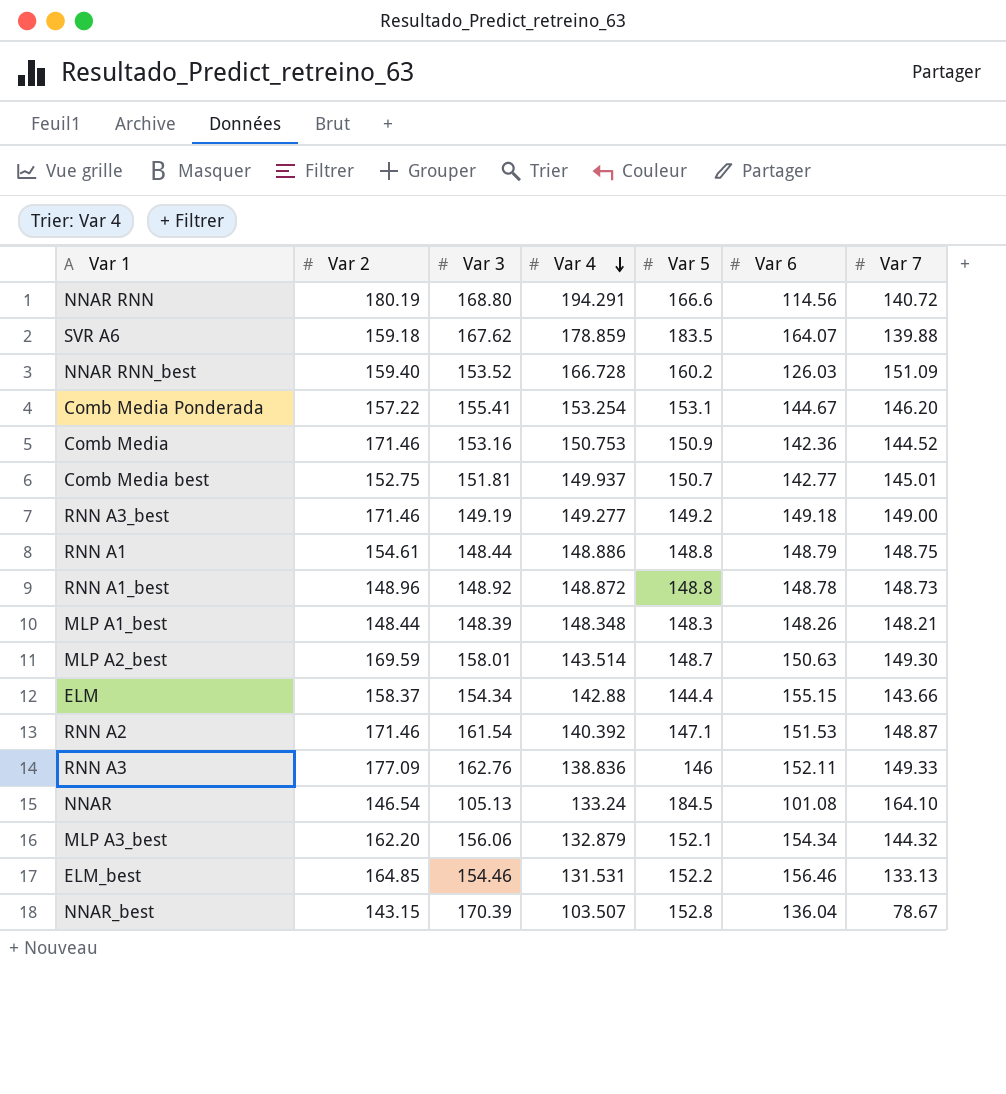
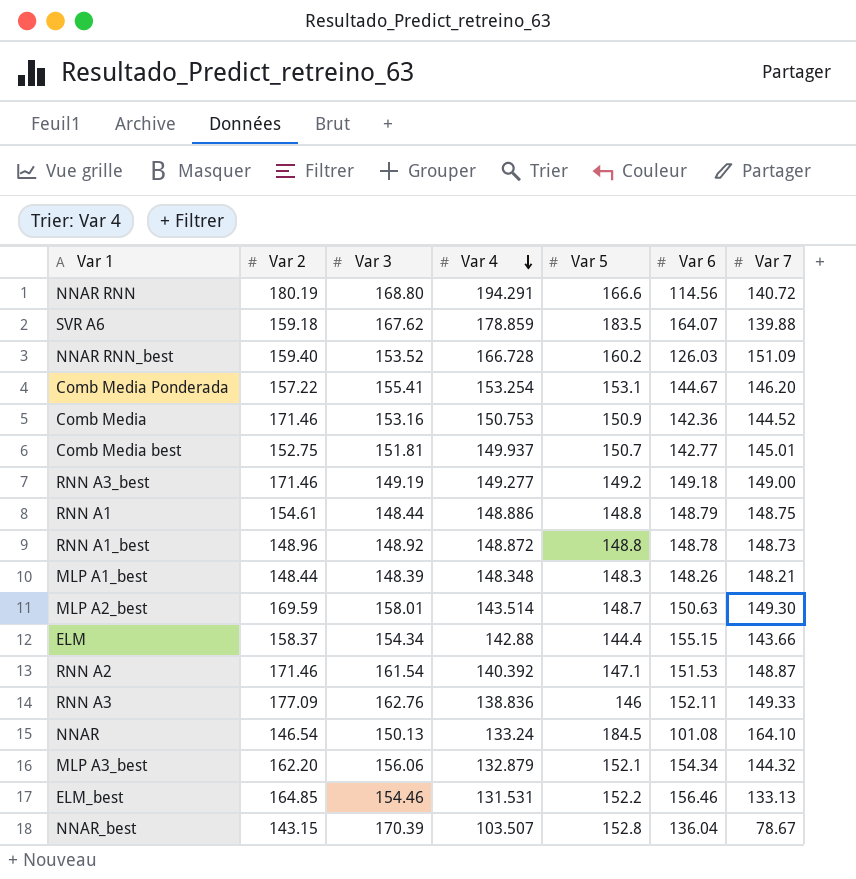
NNAR | Var 3: 105.13 -> 150.13

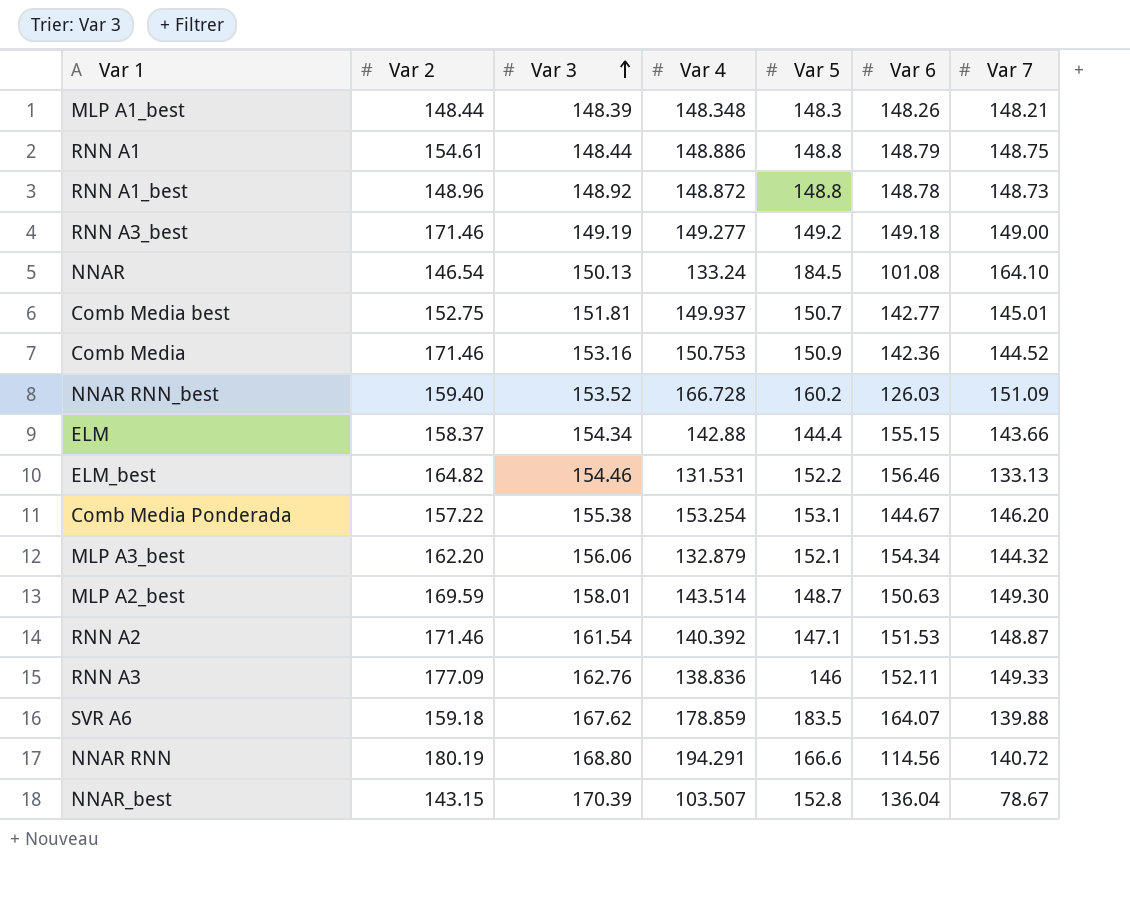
row order: Var 4 descending -> Var 3 ascending
ELM_best | Var 2: 164.85 -> 164.82
Comb Media Ponderada | Var 3: 155.41 -> 155.38

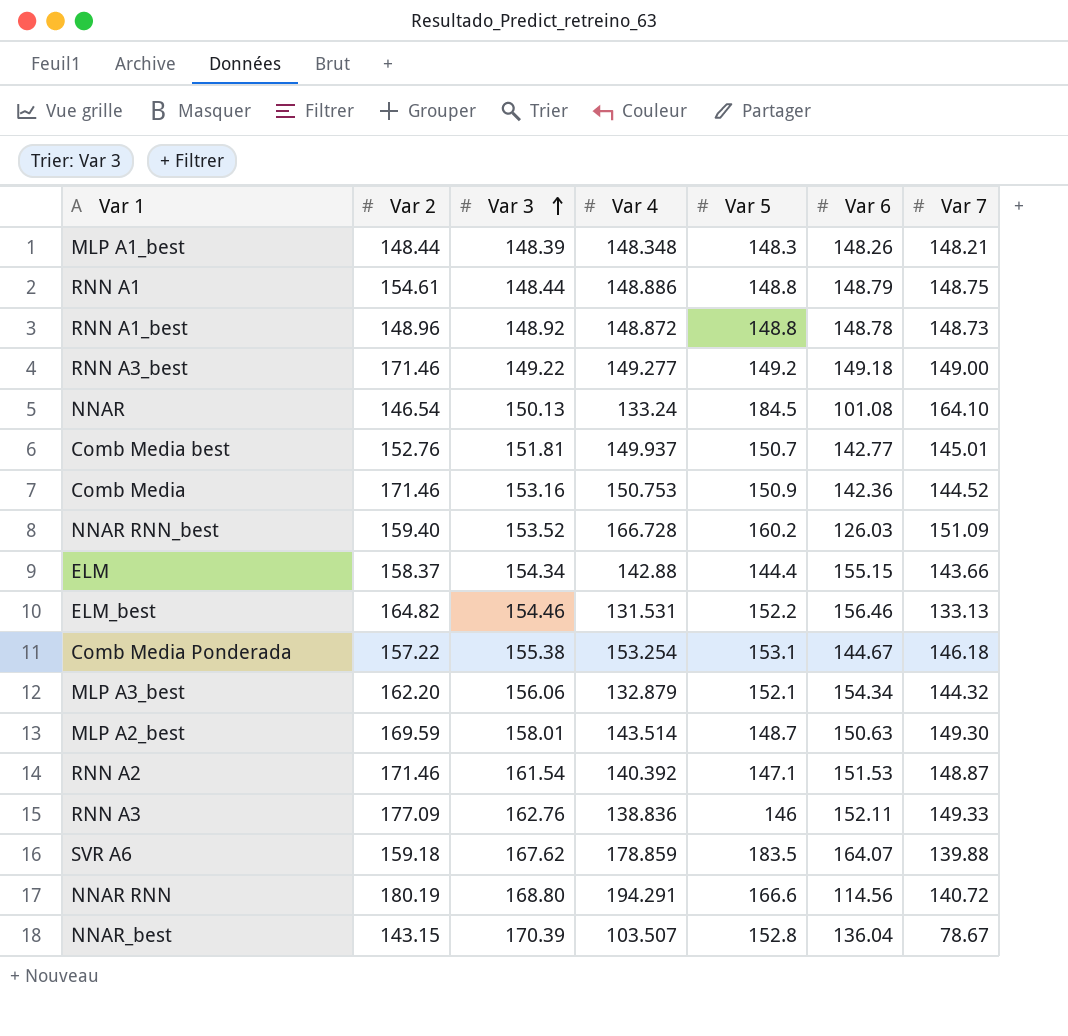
RNN A3_best | Var 3: 149.19 -> 149.22
Comb Media best | Var 2: 152.75 -> 152.76
Comb Media Ponderada | Var 7: 146.20 -> 146.18

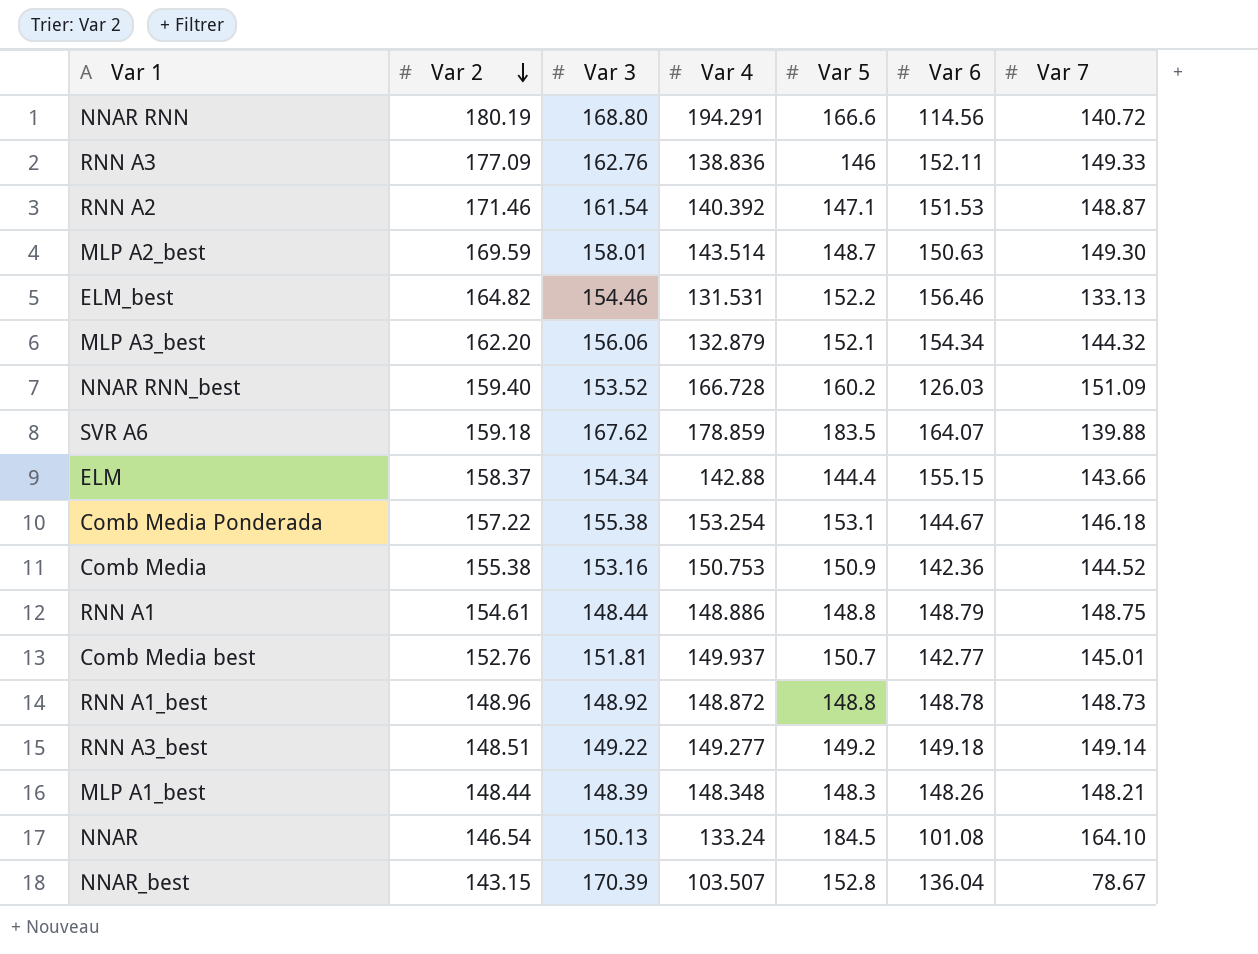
row order: Var 3 ascending -> Var 2 descending
Comb Media | Var 2: 171.46 -> 155.38
RNN A3_best | Var 2: 171.46 -> 148.51
RNN A3_best | Var 7: 149.00 -> 149.14

